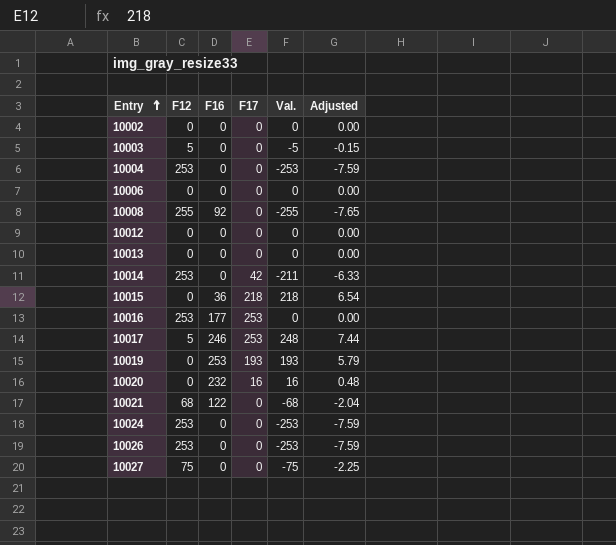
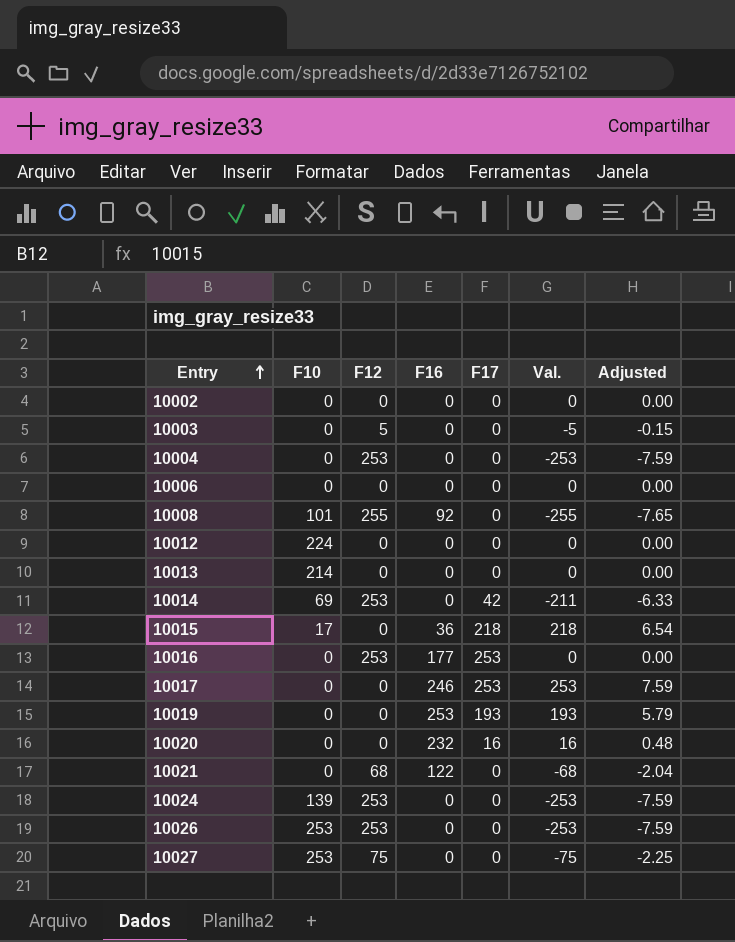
column F10 | position: none -> 2
10017 | F12: 5 -> 0
10017 | Val.: 248 -> 253
10017 | Adjusted: 7.44 -> 7.59

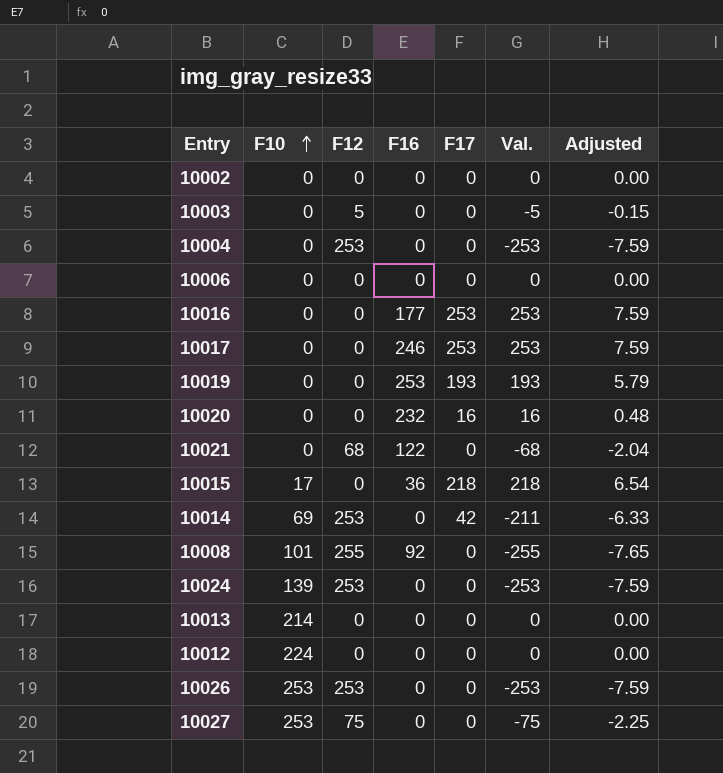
row order: Entry ascending -> F10 ascending
10016 | F12: 253 -> 0
10016 | Val.: 0 -> 253
10016 | Adjusted: 0.00 -> 7.59

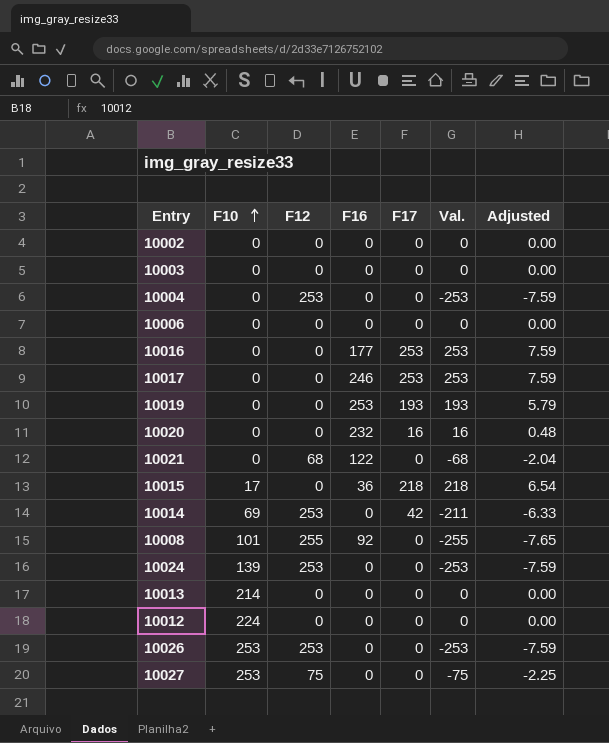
10003 | F12: 5 -> 0
10003 | Val.: -5 -> 0
10003 | Adjusted: -0.15 -> 0.00

